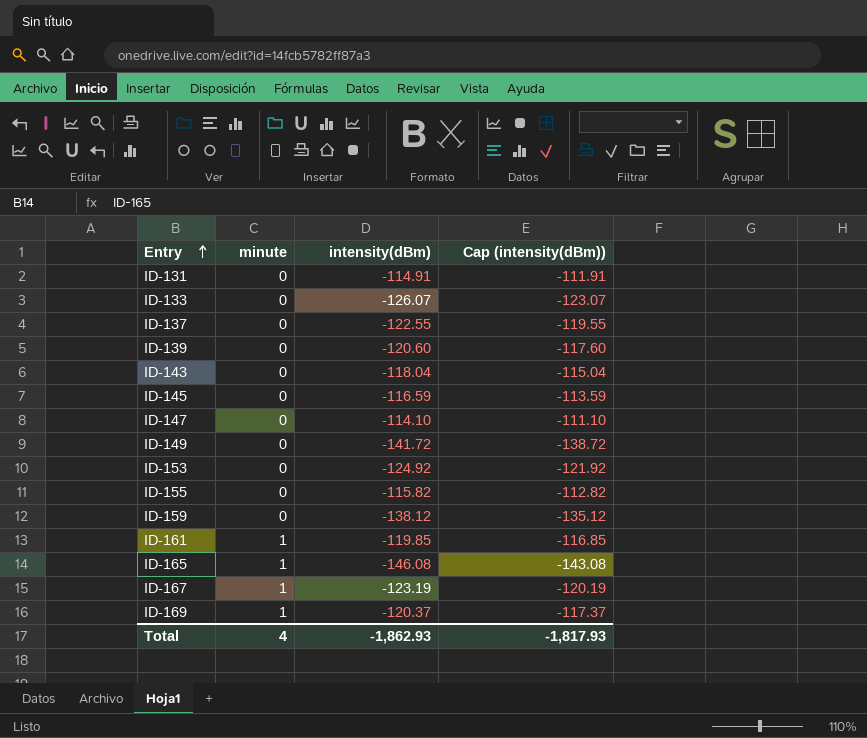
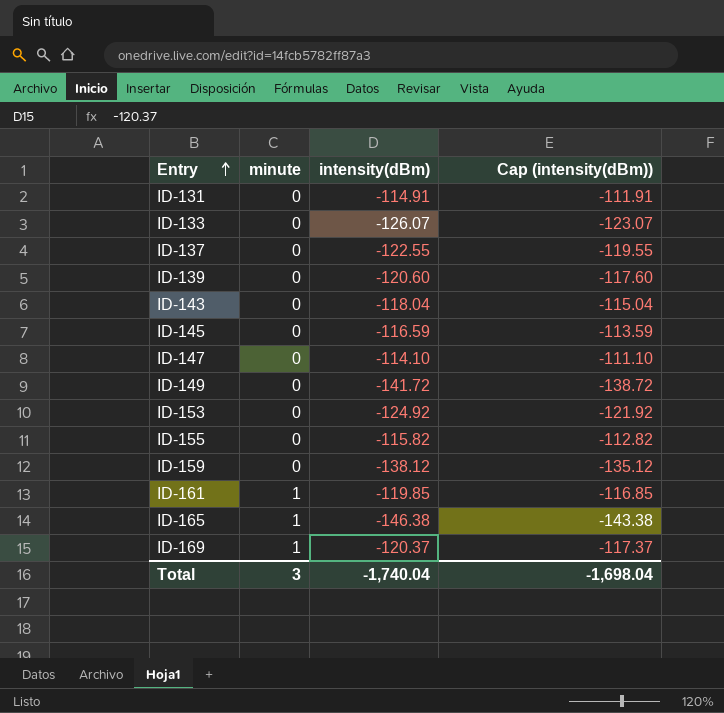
row ID-167: 1 | -123.19 | -120.19 -> none
ID-165 | intensity(dBm): -146.08 -> -146.38
ID-165 | Cap (intensity(dBm)): -143.08 -> -143.38
Total | minute: 4 -> 3
Total | intensity(dBm): -1,862.93 -> -1,740.04
Total | Cap (intensity(dBm)): -1,817.93 -> -1,698.04

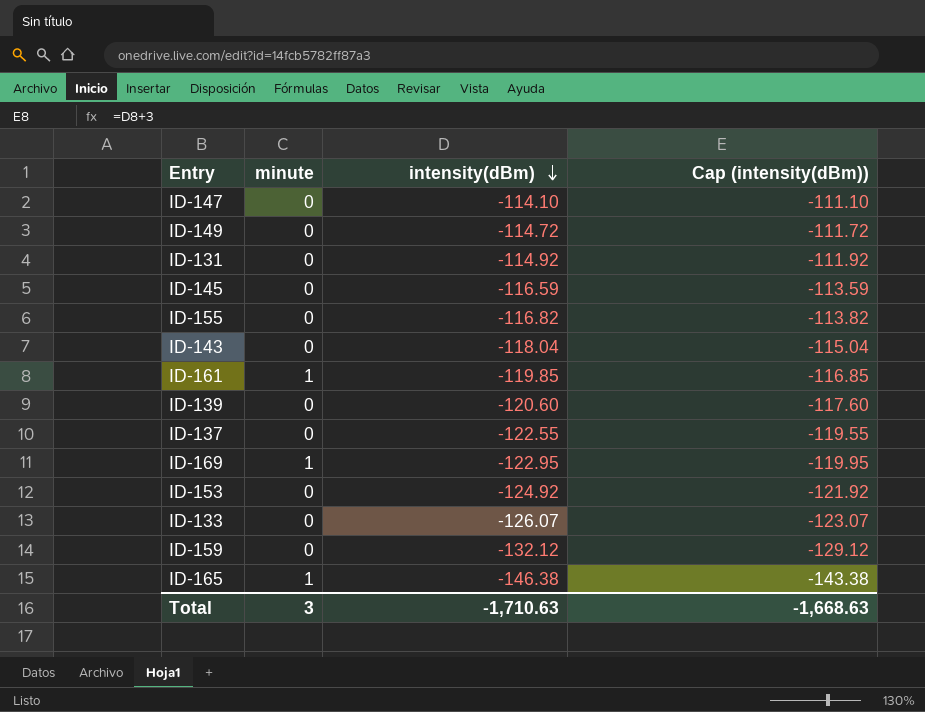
row order: Entry ascending -> intensity(dBm) descending
ID-149 | intensity(dBm): -141.72 -> -114.72
ID-149 | Cap (intensity(dBm)): -138.72 -> -111.72
ID-131 | intensity(dBm): -114.91 -> -114.92
ID-131 | Cap (intensity(dBm)): -111.91 -> -111.92
ID-155 | intensity(dBm): -115.82 -> -116.82
ID-155 | Cap (intensity(dBm)): -112.82 -> -113.82
ID-169 | intensity(dBm): -120.37 -> -122.95
ID-169 | Cap (intensity(dBm)): -117.37 -> -119.95
ID-159 | intensity(dBm): -138.12 -> -132.12
ID-159 | Cap (intensity(dBm)): -135.12 -> -129.12
Total | intensity(dBm): -1,740.04 -> -1,710.63
Total | Cap (intensity(dBm)): -1,698.04 -> -1,668.63

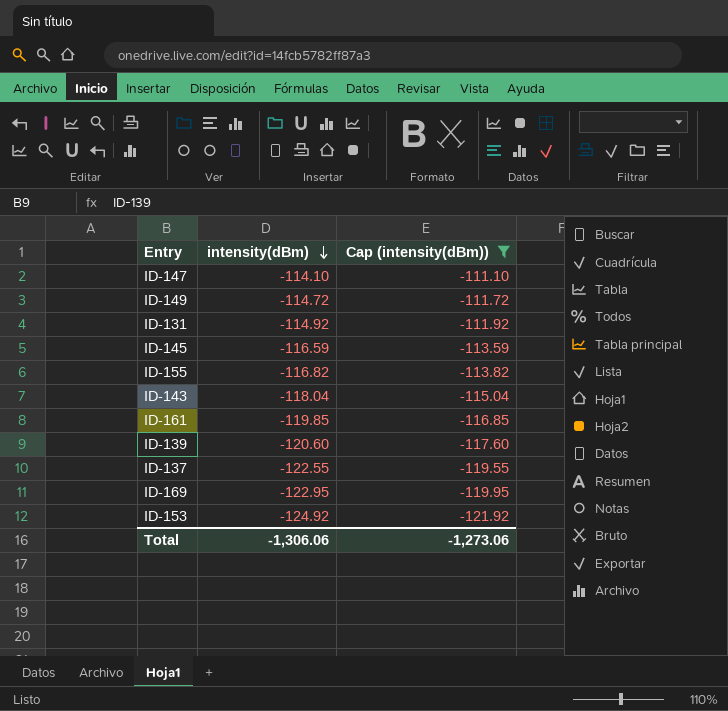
filter: none -> Cap (intensity(dBm)) >= -121.92
column minute | position: 2 -> none
Total | intensity(dBm): -1,710.63 -> -1,306.06
Total | Cap (intensity(dBm)): -1,668.63 -> -1,273.06

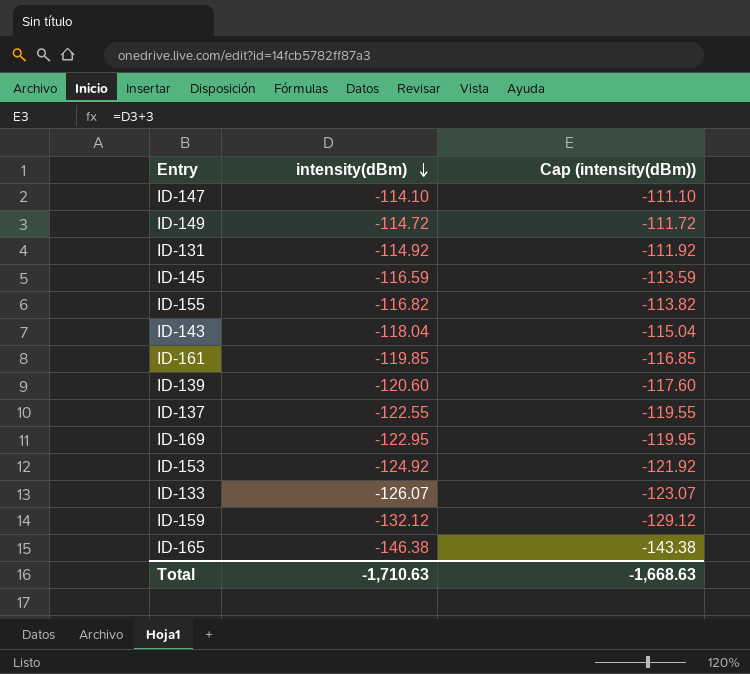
filter: Cap (intensity(dBm)) >= -121.92 -> none
Total | intensity(dBm): -1,306.06 -> -1,710.63
Total | Cap (intensity(dBm)): -1,273.06 -> -1,668.63

